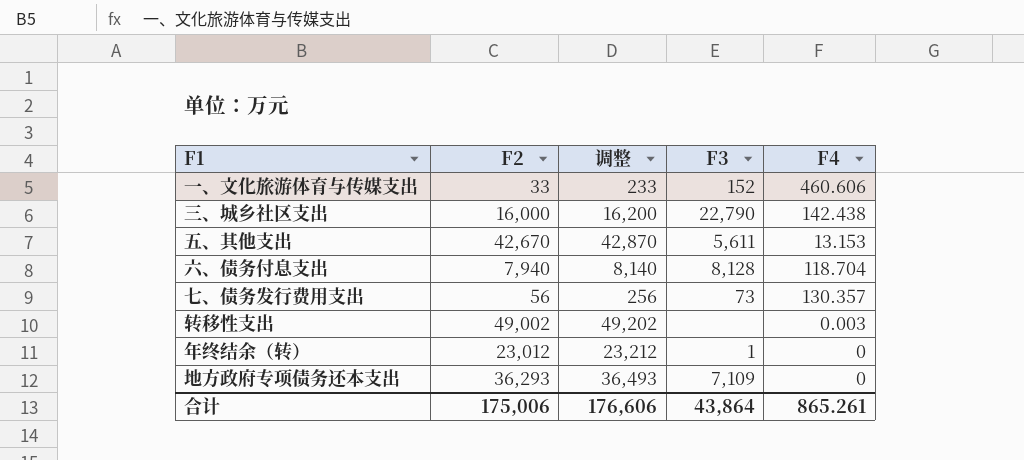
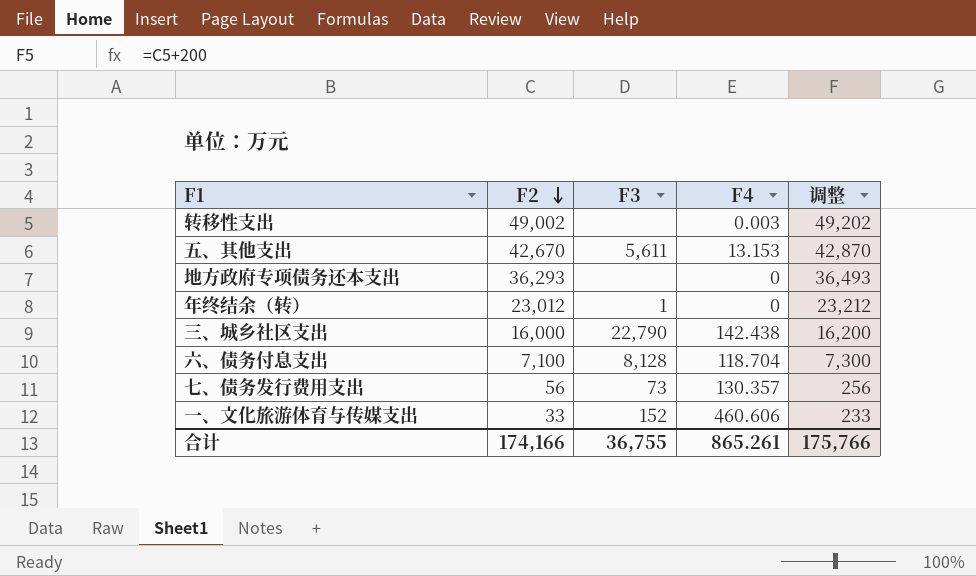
row order: none -> F2 descending
column 调整 | position: 3 -> 5
地方政府专项债务还本支出 | F3: 7,109 -> none
六、债务付息支出 | F2: 7,940 -> 7,100
六、债务付息支出 | 调整: 8,140 -> 7,300
合计 | F2: 175,006 -> 174,166
合计 | F3: 43,864 -> 36,755
合计 | 调整: 176,606 -> 175,766

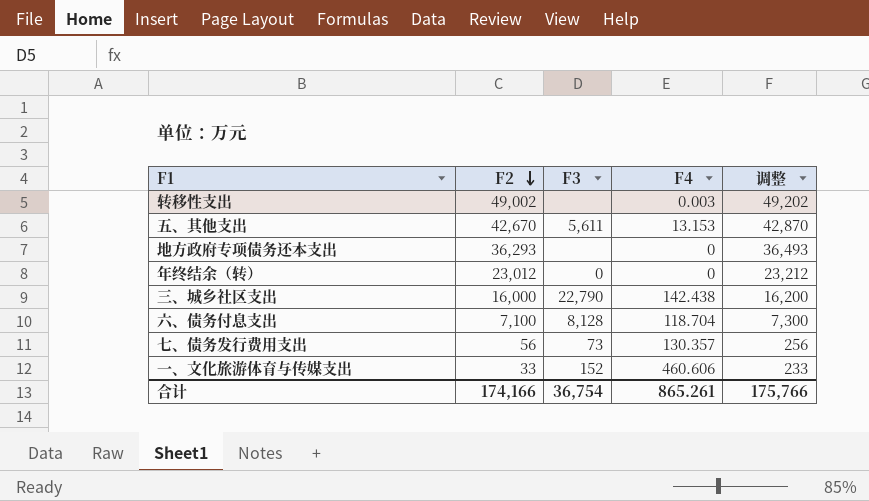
年终结余（转） | F3: 1 -> 0
合计 | F3: 36,755 -> 36,754

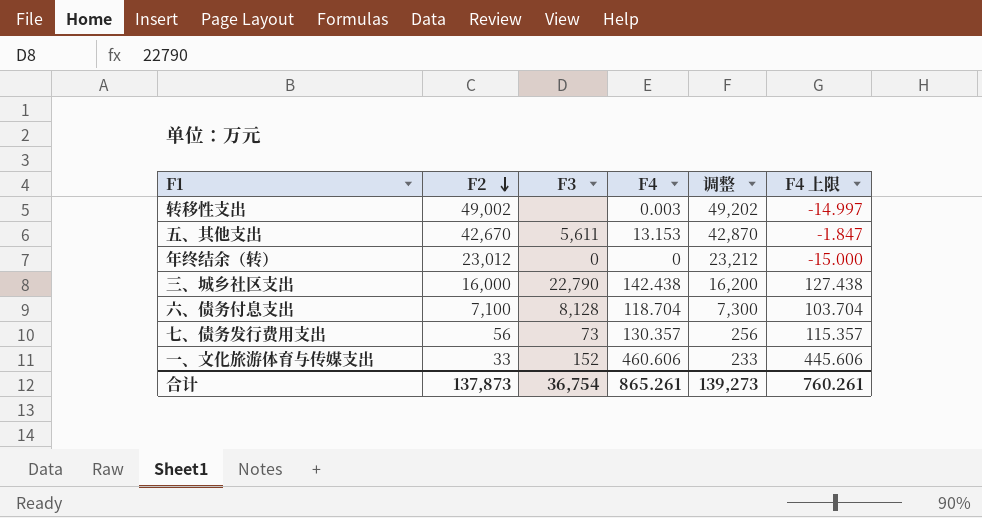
column F4 上限 | formula: none -> [F4] - 15
row 地方政府专项债务还本支出: 36,293 | none | 0 | 36,493 -> none
合计 | F2: 174,166 -> 137,873
合计 | 调整: 175,766 -> 139,273

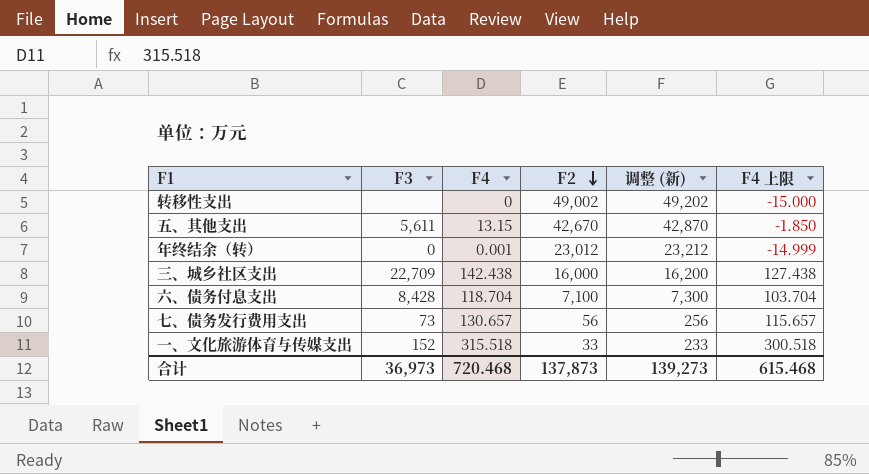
column F2 | position: 2 -> 4
column name: 调整 -> 调整 (新)
转移性支出 | F4: 0.003 -> 0
转移性支出 | F4 上限: -14.997 -> -15.000
五、其他支出 | F4: 13.153 -> 13.15
五、其他支出 | F4 上限: -1.847 -> -1.850
年终结余（转） | F4: 0 -> 0.001
年终结余（转） | F4 上限: -15.000 -> -14.999
三、城乡社区支出 | F3: 22,790 -> 22,709
六、债务付息支出 | F3: 8,128 -> 8,428
七、债务发行费用支出 | F4: 130.357 -> 130.657
七、债务发行费用支出 | F4 上限: 115.357 -> 115.657
一、文化旅游体育与传媒支出 | F4: 460.606 -> 315.518
一、文化旅游体育与传媒支出 | F4 上限: 445.606 -> 300.518
合计 | F3: 36,754 -> 36,973
合计 | F4: 865.261 -> 720.468
合计 | F4 上限: 760.261 -> 615.468

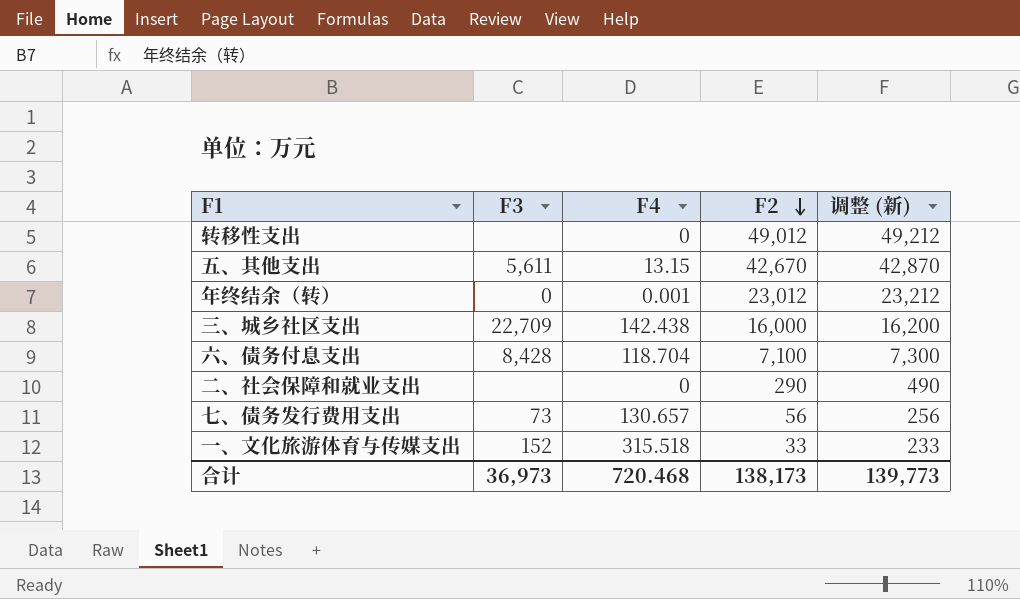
column F4 上限 | formula: [F4] - 15 -> none
转移性支出 | F2: 49,002 -> 49,012
转移性支出 | 调整 (新): 49,202 -> 49,212
row 二、社会保障和就业支出: none -> none | 0 | 290 | 490
合计 | F2: 137,873 -> 138,173
合计 | 调整 (新): 139,273 -> 139,773

